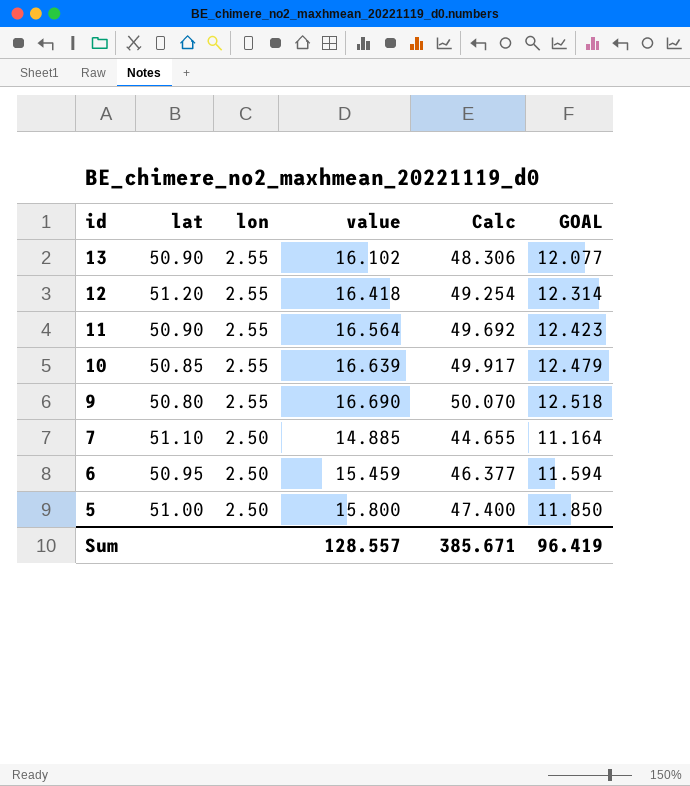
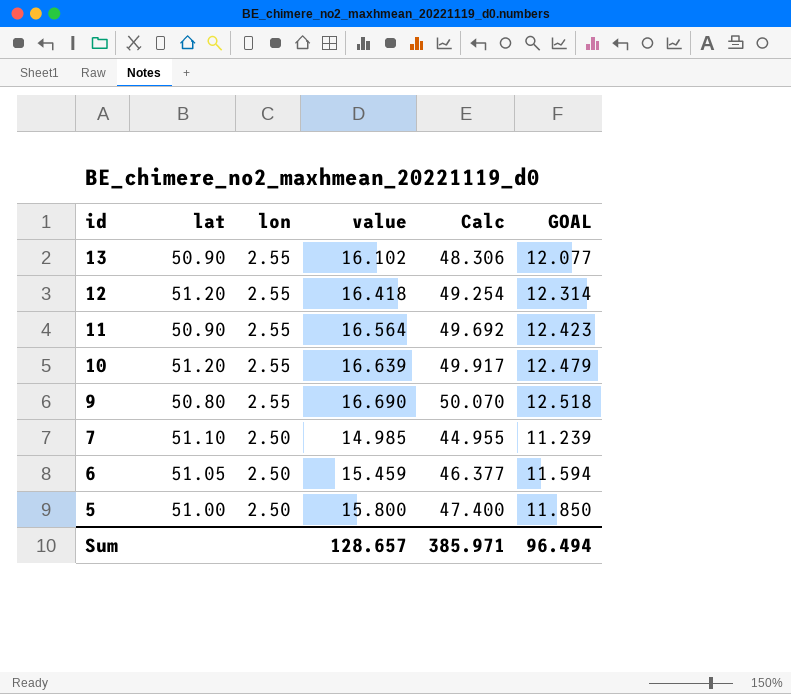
10 | lat: 50.85 -> 51.20
7 | value: 14.885 -> 14.985
7 | Calc: 44.655 -> 44.955
7 | GOAL: 11.164 -> 11.239
6 | lat: 50.95 -> 51.05
Sum | value: 128.557 -> 128.657
Sum | Calc: 385.671 -> 385.971
Sum | GOAL: 96.419 -> 96.494

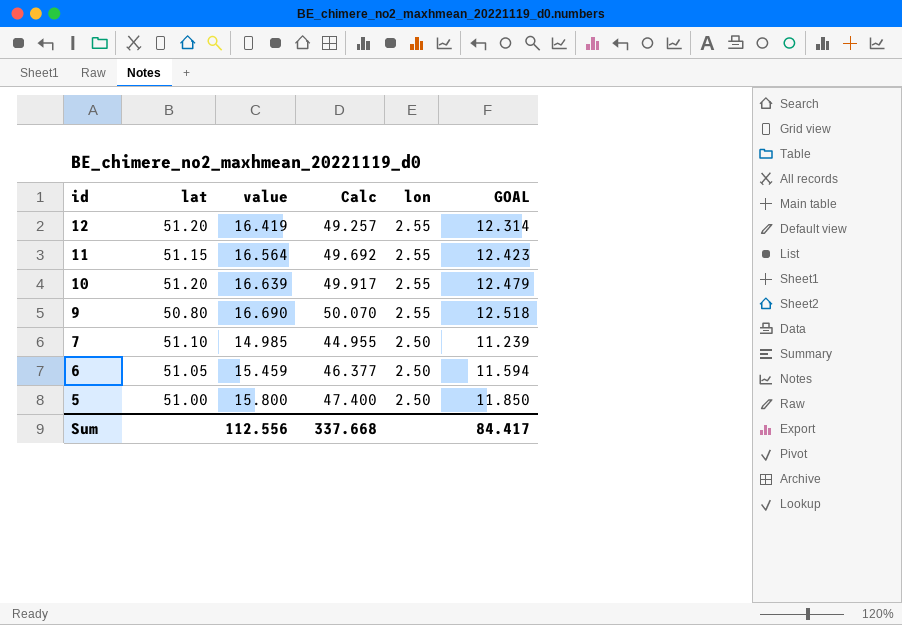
column lon | position: 3 -> 5
row 13: 50.90 | 2.55 | 16.102 | 48.306 | 12.077 -> none
12 | value: 16.418 -> 16.419
12 | Calc: 49.254 -> 49.257
11 | lat: 50.90 -> 51.15
Sum | value: 128.657 -> 112.556
Sum | Calc: 385.971 -> 337.668
Sum | GOAL: 96.494 -> 84.417

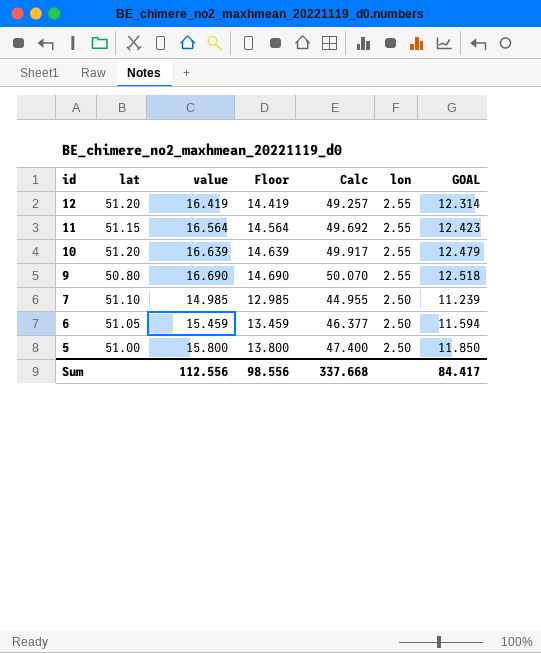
column Floor | formula: none -> [value] - 2

